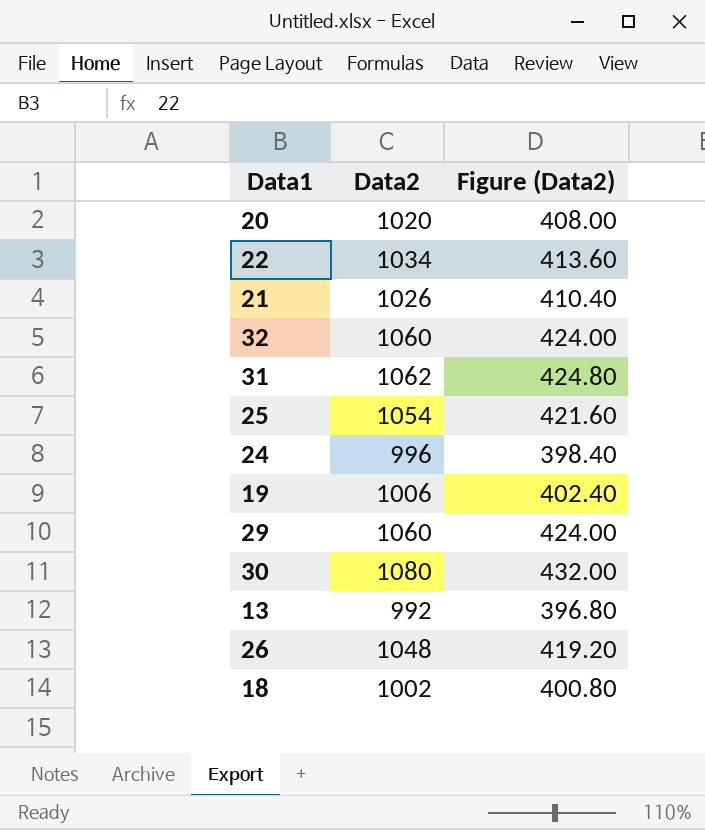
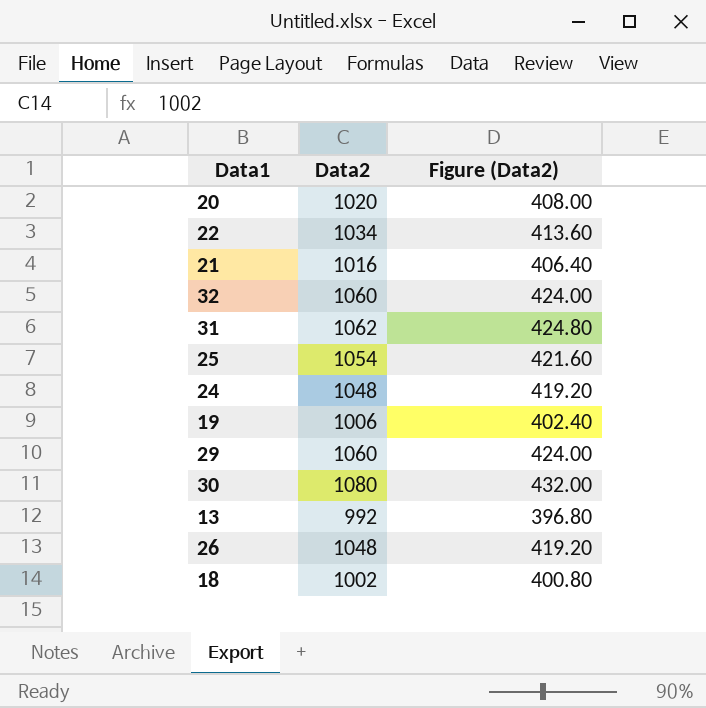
21 | Data2: 1026 -> 1016
21 | Figure (Data2): 410.40 -> 406.40
24 | Data2: 996 -> 1048
24 | Figure (Data2): 398.40 -> 419.20

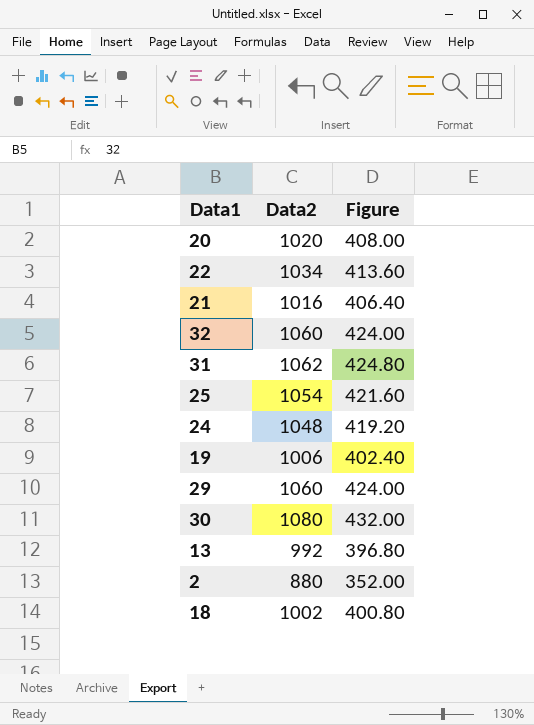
column name: Figure (Data2) -> Figure
row 26: 1048 | 419.20 -> none
row 2: none -> 880 | 352.00

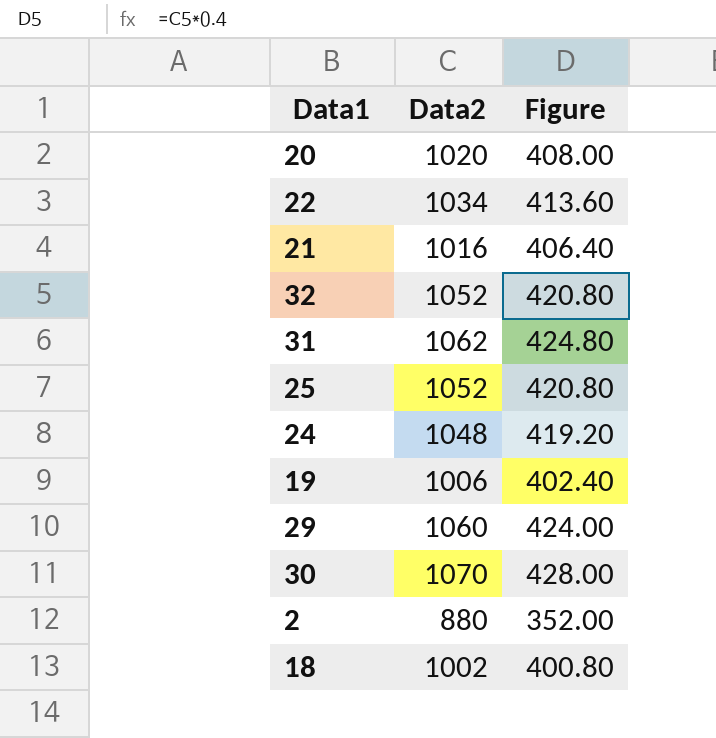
row 13: 992 | 396.80 -> none
32 | Data2: 1060 -> 1052
32 | Figure: 424.00 -> 420.80
25 | Data2: 1054 -> 1052
25 | Figure: 421.60 -> 420.80
30 | Data2: 1080 -> 1070
30 | Figure: 432.00 -> 428.00

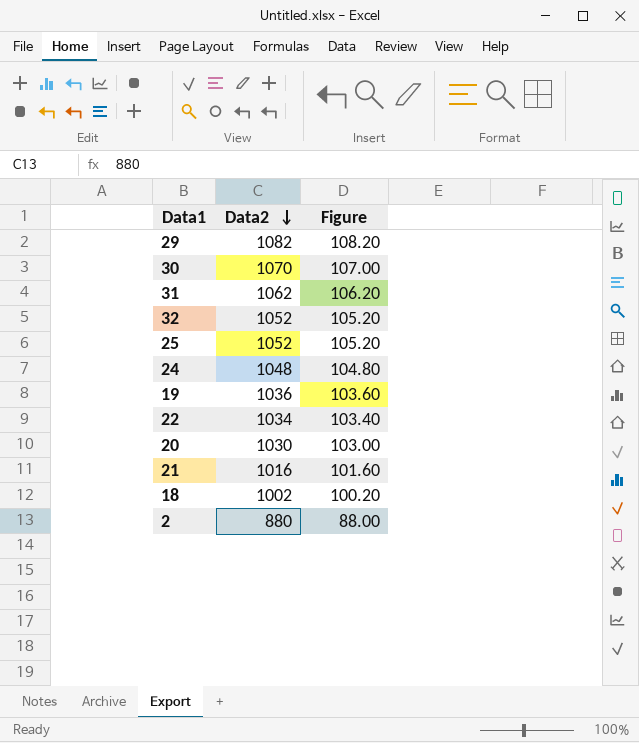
row order: none -> Data2 descending
column Figure | formula: [Data2] * 0.4 -> [Data2] * 0.1
29 | Data2: 1060 -> 1082
19 | Data2: 1006 -> 1036
20 | Data2: 1020 -> 1030

